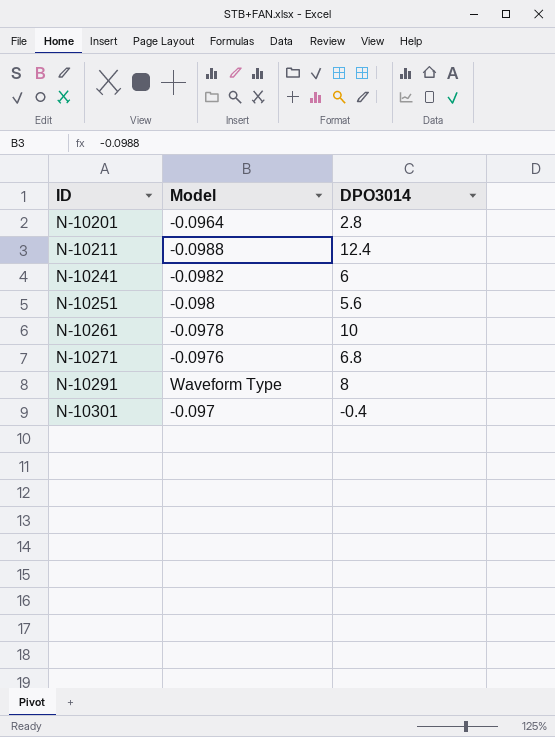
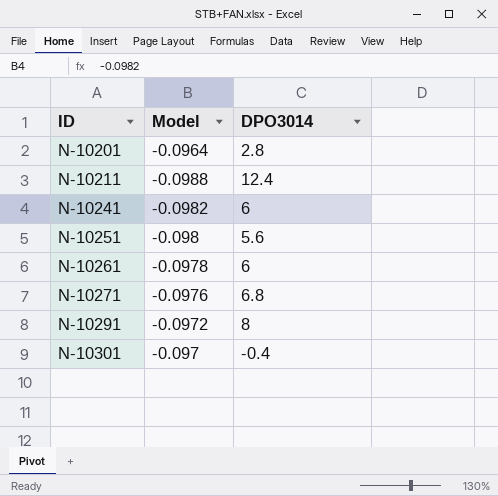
N-10261 | DPO3014: 10 -> 6
N-10291 | Model: Waveform Type -> -0.0972

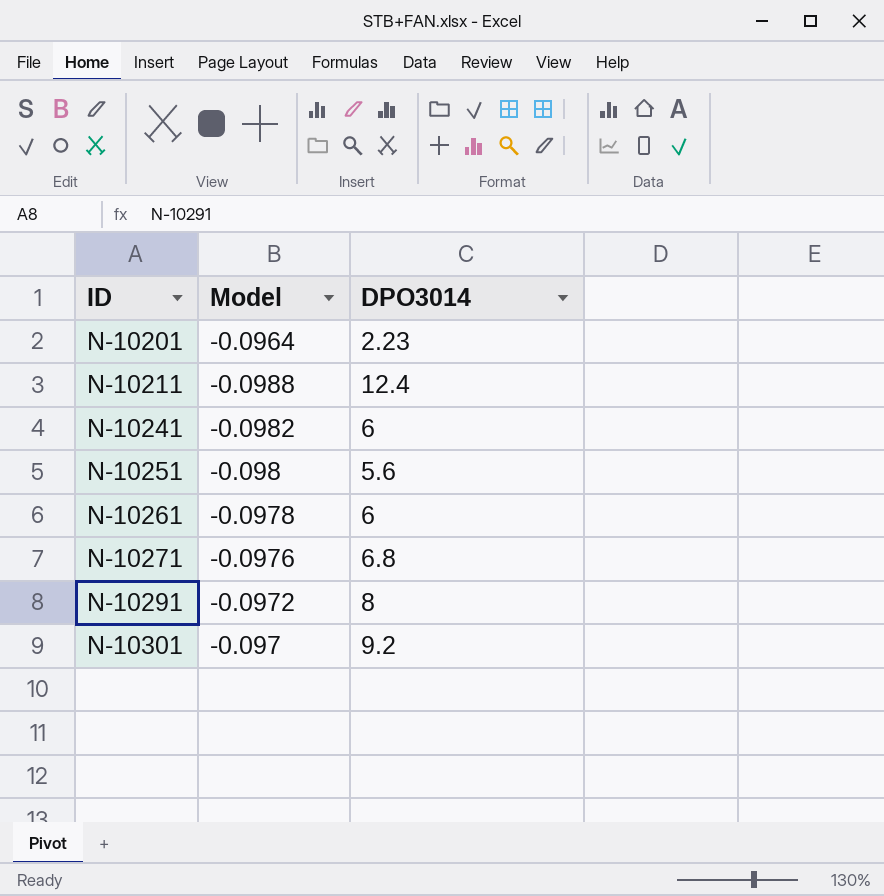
N-10201 | DPO3014: 2.8 -> 2.23
N-10301 | DPO3014: -0.4 -> 9.2

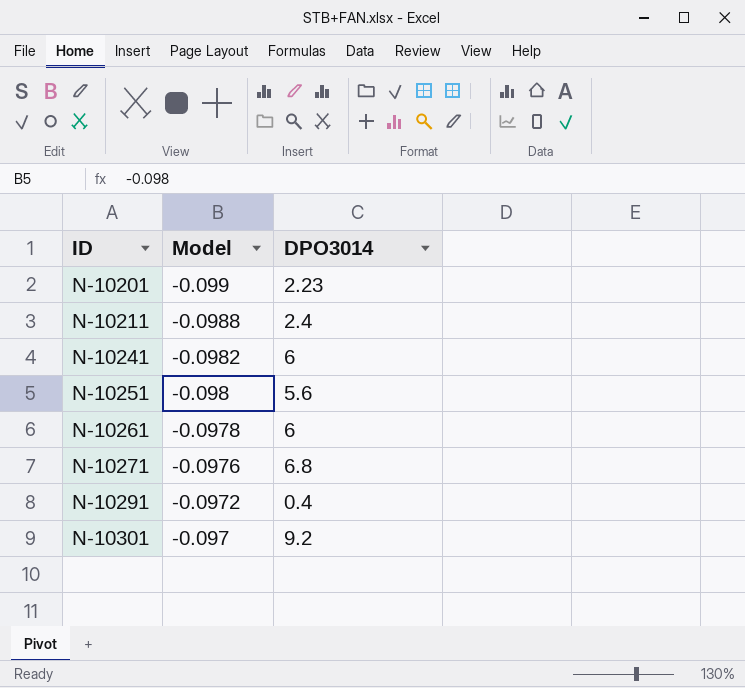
N-10201 | Model: -0.0964 -> -0.099
N-10211 | DPO3014: 12.4 -> 2.4
N-10291 | DPO3014: 8 -> 0.4

